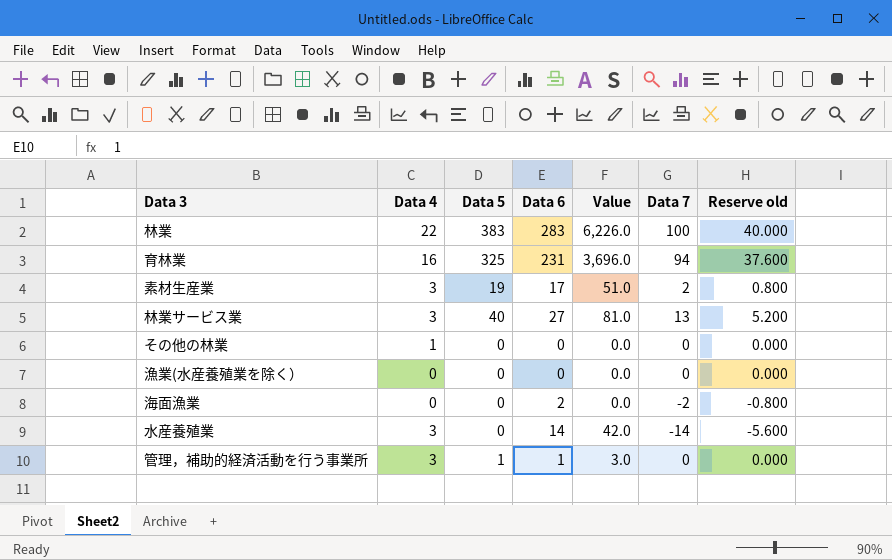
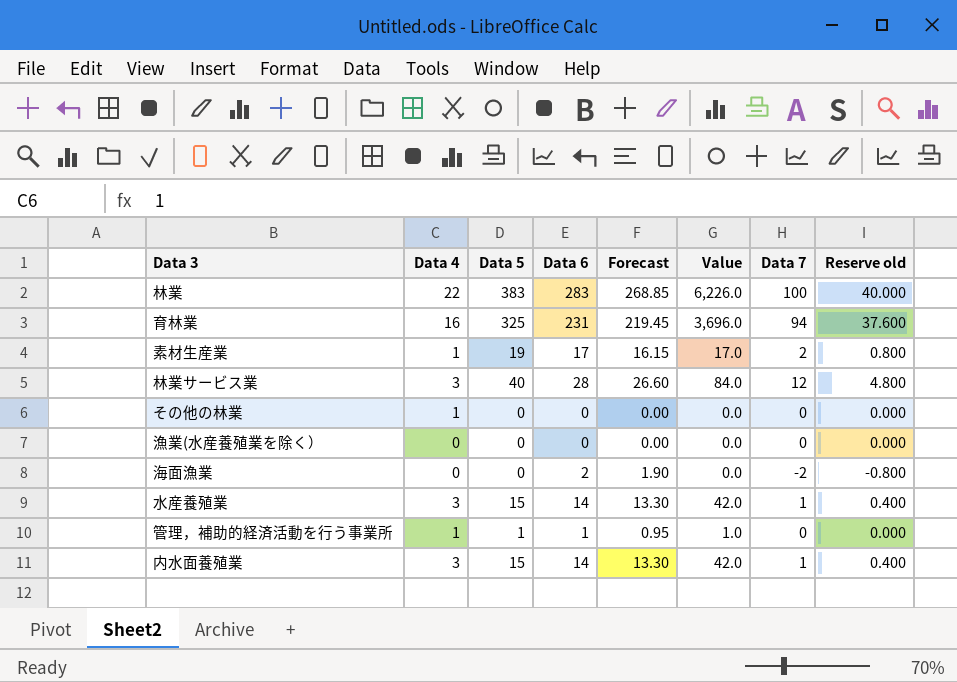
column Forecast | formula: none -> [Data 6] * 0.95
素材生産業 | Data 4: 3 -> 1
素材生産業 | Value: 51.0 -> 17.0
林業サービス業 | Data 6: 27 -> 28
林業サービス業 | Value: 81.0 -> 84.0
林業サービス業 | Data 7: 13 -> 12
林業サービス業 | Reserve old: 5.200 -> 4.800
水産養殖業 | Data 5: 0 -> 15
水産養殖業 | Data 7: -14 -> 1
水産養殖業 | Reserve old: -5.600 -> 0.400
管理，補助的経済活動を行う事業所 | Data 4: 3 -> 1
管理，補助的経済活動を行う事業所 | Value: 3.0 -> 1.0
row 内水面養殖業: none -> 3 | 15 | 14 | 13.30 | 42.0 | 1 | 0.400

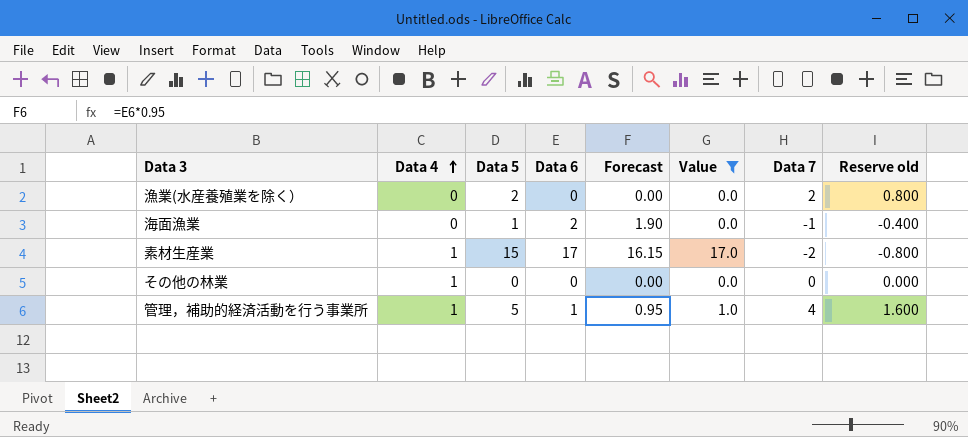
filter: none -> Value <= 17.0
row order: none -> Data 4 ascending
漁業(水産養殖業を除く） | Data 5: 0 -> 2
漁業(水産養殖業を除く） | Data 7: 0 -> 2
漁業(水産養殖業を除く） | Reserve old: 0.000 -> 0.800
海面漁業 | Data 5: 0 -> 1
海面漁業 | Data 7: -2 -> -1
海面漁業 | Reserve old: -0.800 -> -0.400
素材生産業 | Data 5: 19 -> 15
素材生産業 | Data 7: 2 -> -2
素材生産業 | Reserve old: 0.800 -> -0.800
管理，補助的経済活動を行う事業所 | Data 5: 1 -> 5
管理，補助的経済活動を行う事業所 | Data 7: 0 -> 4
管理，補助的経済活動を行う事業所 | Reserve old: 0.000 -> 1.600

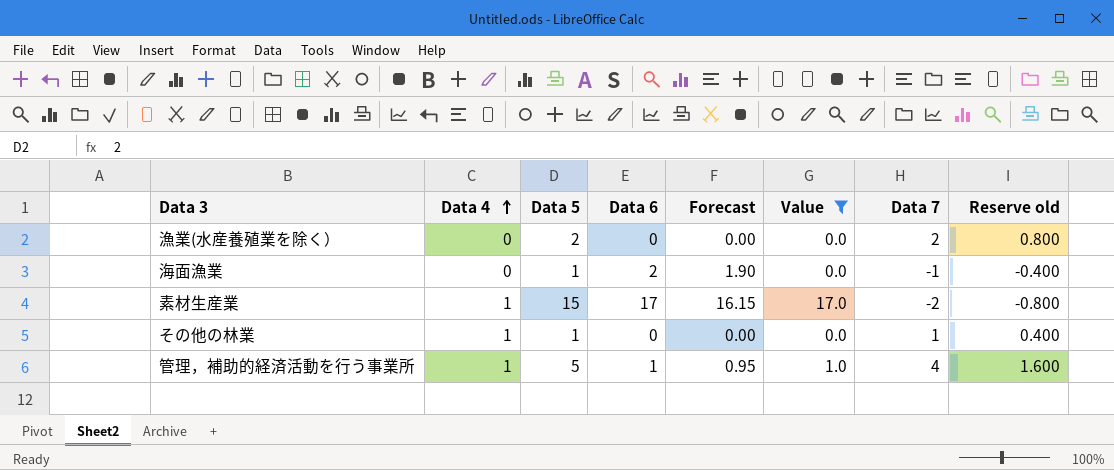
その他の林業 | Data 5: 0 -> 1
その他の林業 | Data 7: 0 -> 1
その他の林業 | Reserve old: 0.000 -> 0.400

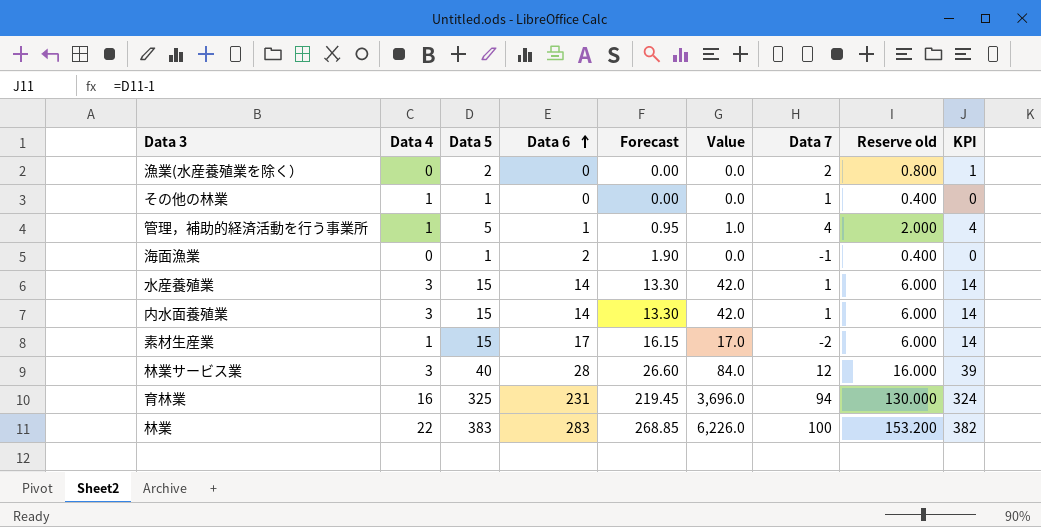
filter: Value <= 17.0 -> none
row order: Data 4 ascending -> Data 6 ascending
column Reserve old | formula: [Data 7] * 0.4 -> [Data 5] * 0.4
column KPI | formula: none -> [Data 5] - 1

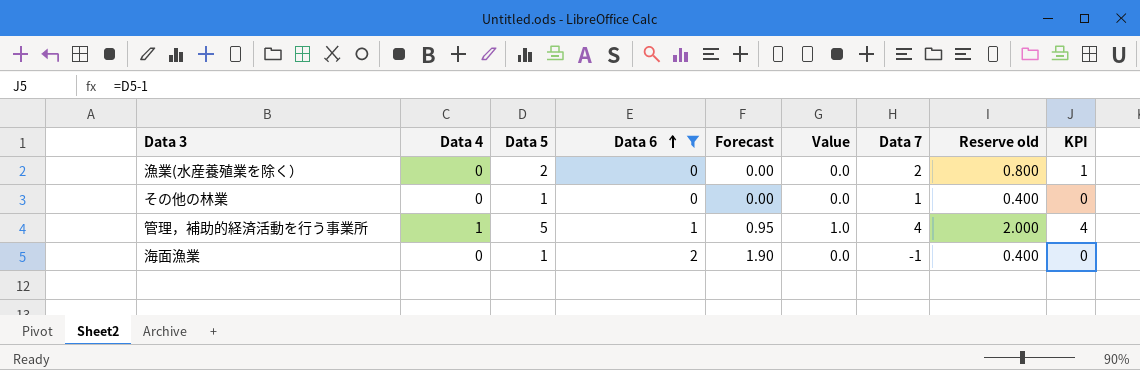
filter: none -> Data 6 <= 2
その他の林業 | Data 4: 1 -> 0

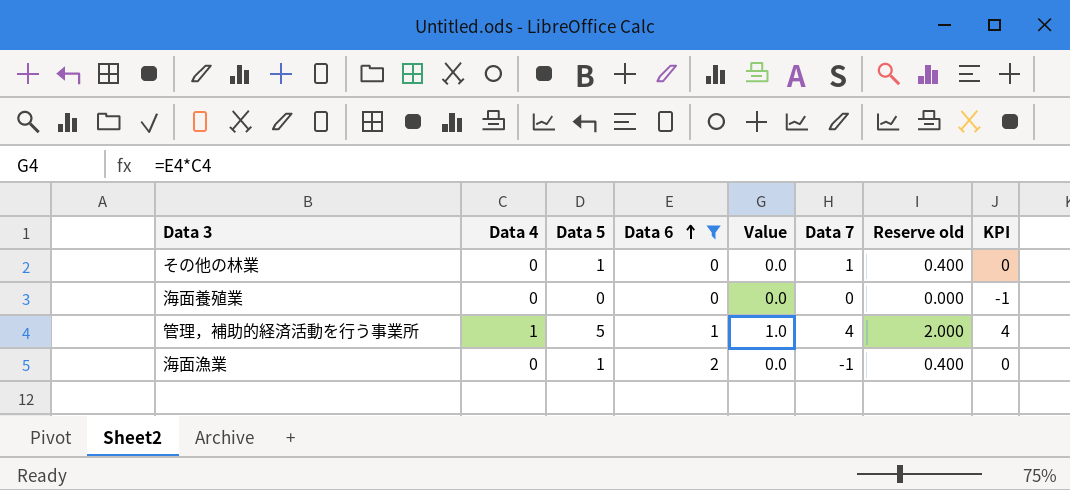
column Forecast | formula: [Data 6] * 0.95 -> none
row 漁業(水産養殖業を除く）: 0 | 2 | 0 | 0.00 | 0.0 | 2 | 0.800 | 1 -> none
row 海面養殖業: none -> 0 | 0 | 0 | 0.0 | 0 | 0.000 | -1

